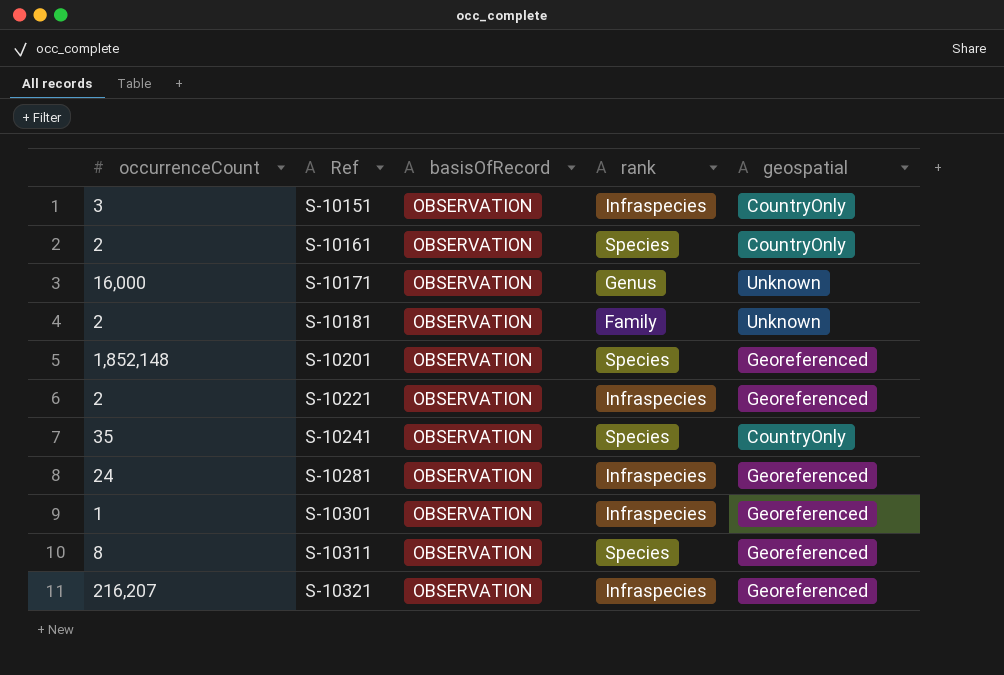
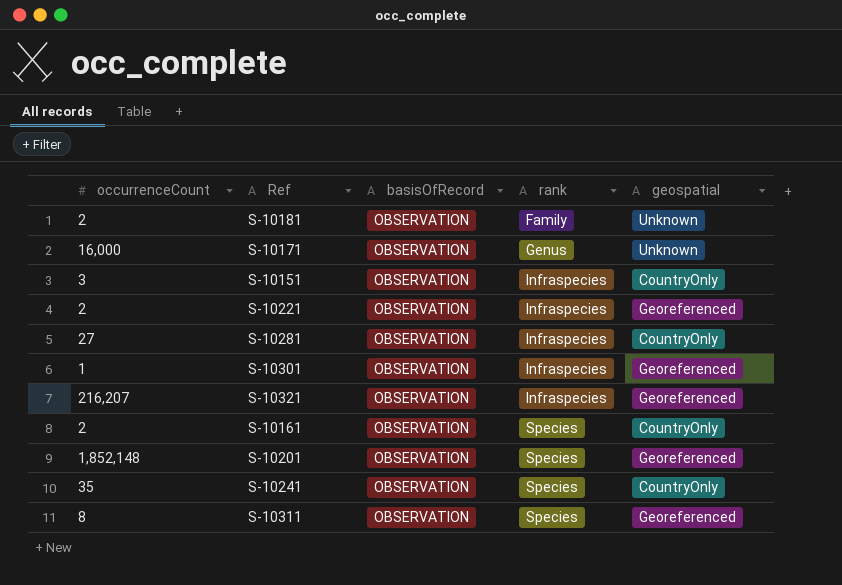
row order: Ref ascending -> rank ascending
S-10281 | occurrenceCount: 24 -> 27
S-10281 | geospatial: Georeferenced -> CountryOnly

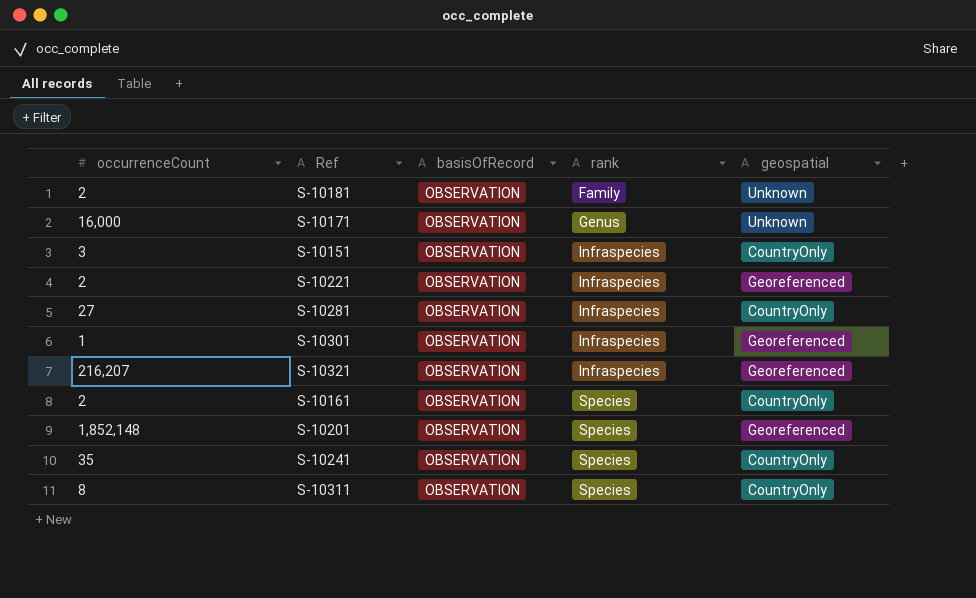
S-10311 | geospatial: Georeferenced -> CountryOnly

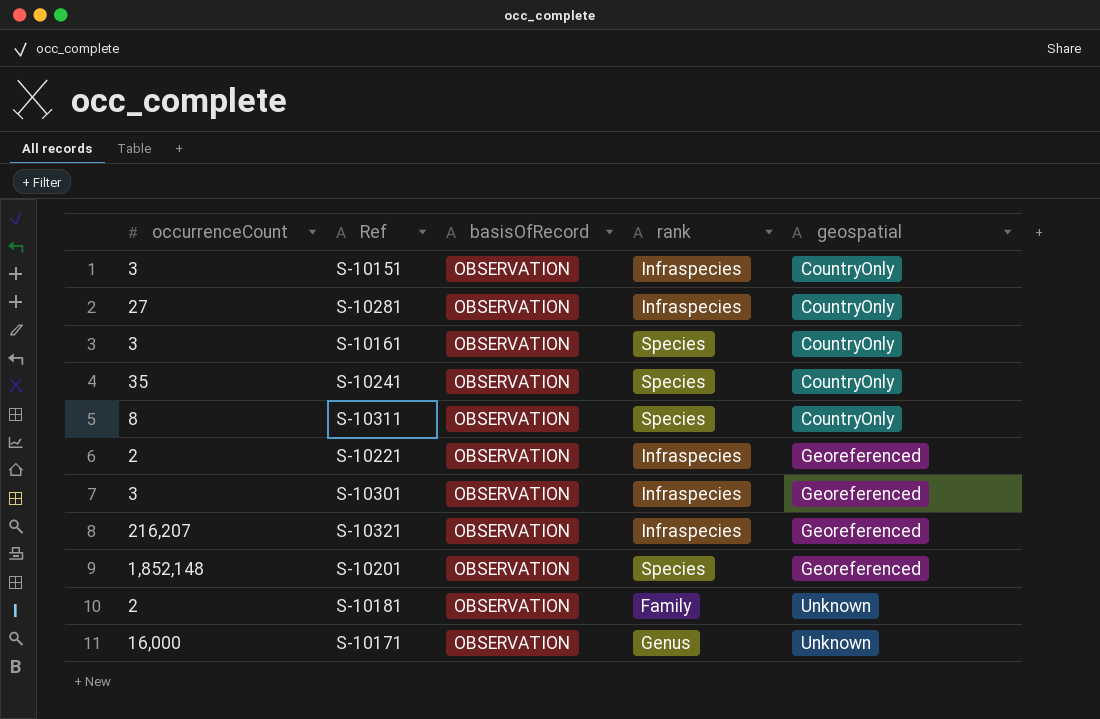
row order: rank ascending -> geospatial ascending
S-10161 | occurrenceCount: 2 -> 3
S-10301 | occurrenceCount: 1 -> 3

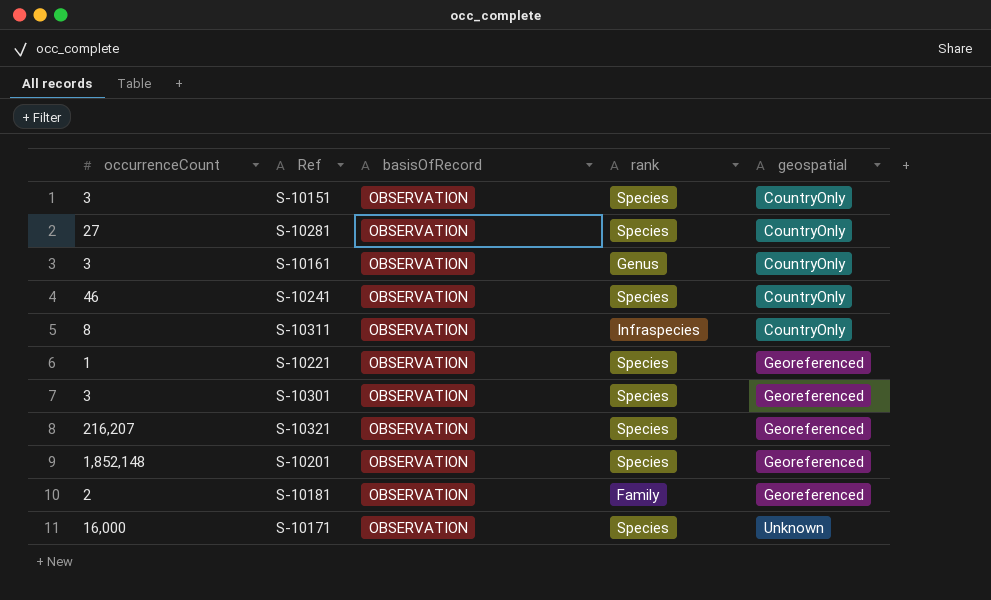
S-10151 | rank: Infraspecies -> Species
S-10281 | rank: Infraspecies -> Species
S-10161 | rank: Species -> Genus
S-10241 | occurrenceCount: 35 -> 46
S-10311 | rank: Species -> Infraspecies
S-10221 | occurrenceCount: 2 -> 1
S-10221 | rank: Infraspecies -> Species
S-10301 | rank: Infraspecies -> Species
S-10321 | rank: Infraspecies -> Species
S-10181 | geospatial: Unknown -> Georeferenced
S-10171 | rank: Genus -> Species

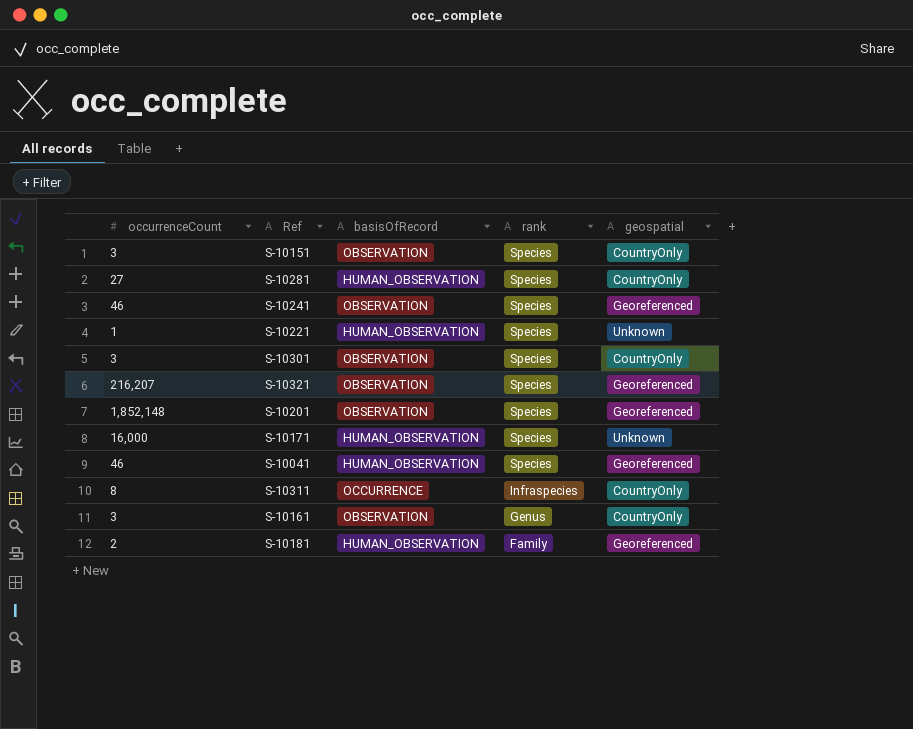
row order: geospatial ascending -> rank descending
S-10281 | basisOfRecord: OBSERVATION -> HUMAN_OBSERVATION
S-10241 | geospatial: CountryOnly -> Georeferenced
S-10221 | basisOfRecord: OBSERVATION -> HUMAN_OBSERVATION
S-10221 | geospatial: Georeferenced -> Unknown
S-10301 | geospatial: Georeferenced -> CountryOnly
S-10171 | basisOfRecord: OBSERVATION -> HUMAN_OBSERVATION
row S-10041: none -> 46 | HUMAN_OBSERVATION | Species | Georeferenced
S-10311 | basisOfRecord: OBSERVATION -> OCCURRENCE
S-10181 | basisOfRecord: OBSERVATION -> HUMAN_OBSERVATION

